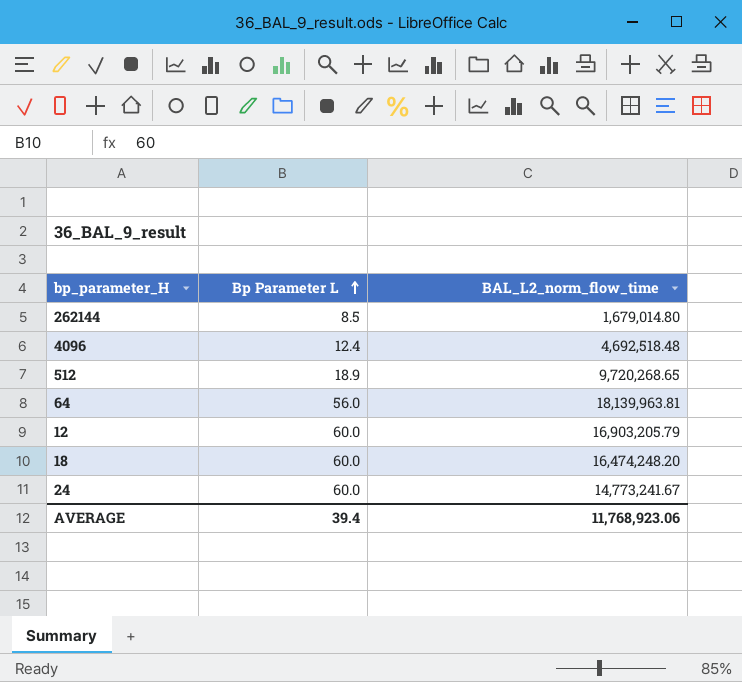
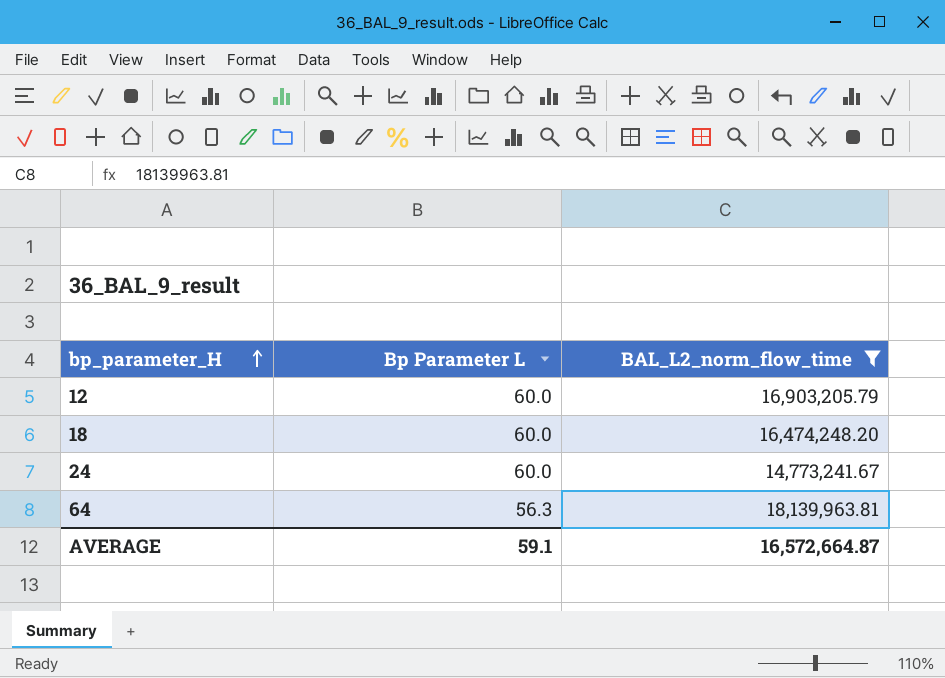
filter: none -> BAL_L2_norm_flow_time >= 14,773,241.67
row order: Bp Parameter L ascending -> bp_parameter_H ascending
64 | Bp Parameter L: 56.0 -> 56.3
AVERAGE | Bp Parameter L: 39.4 -> 59.1
AVERAGE | BAL_L2_norm_flow_time: 11,768,923.06 -> 16,572,664.87

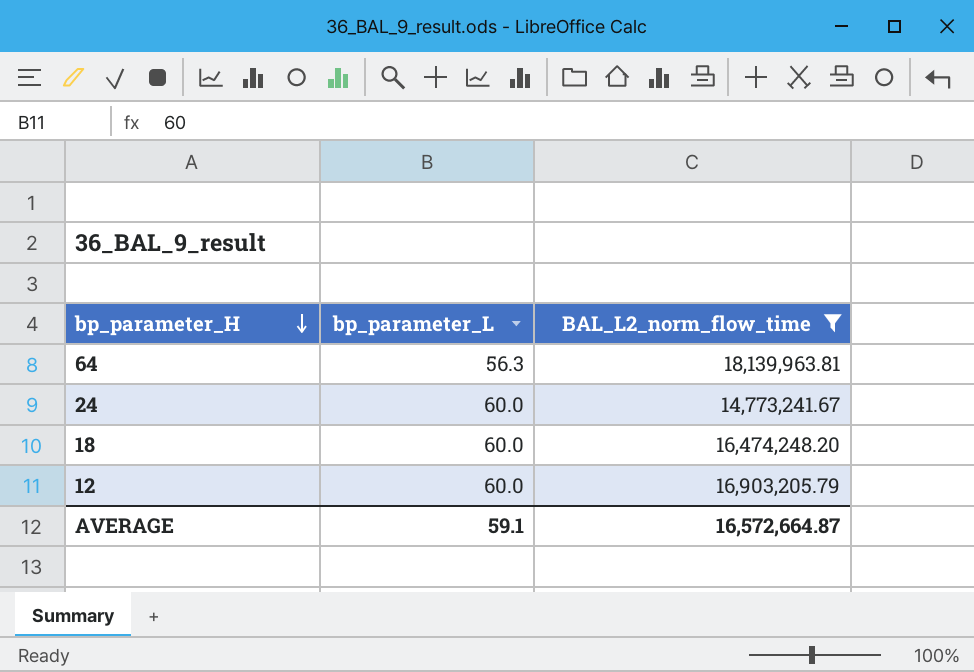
row order: bp_parameter_H ascending -> bp_parameter_H descending
column name: Bp Parameter L -> bp_parameter_L

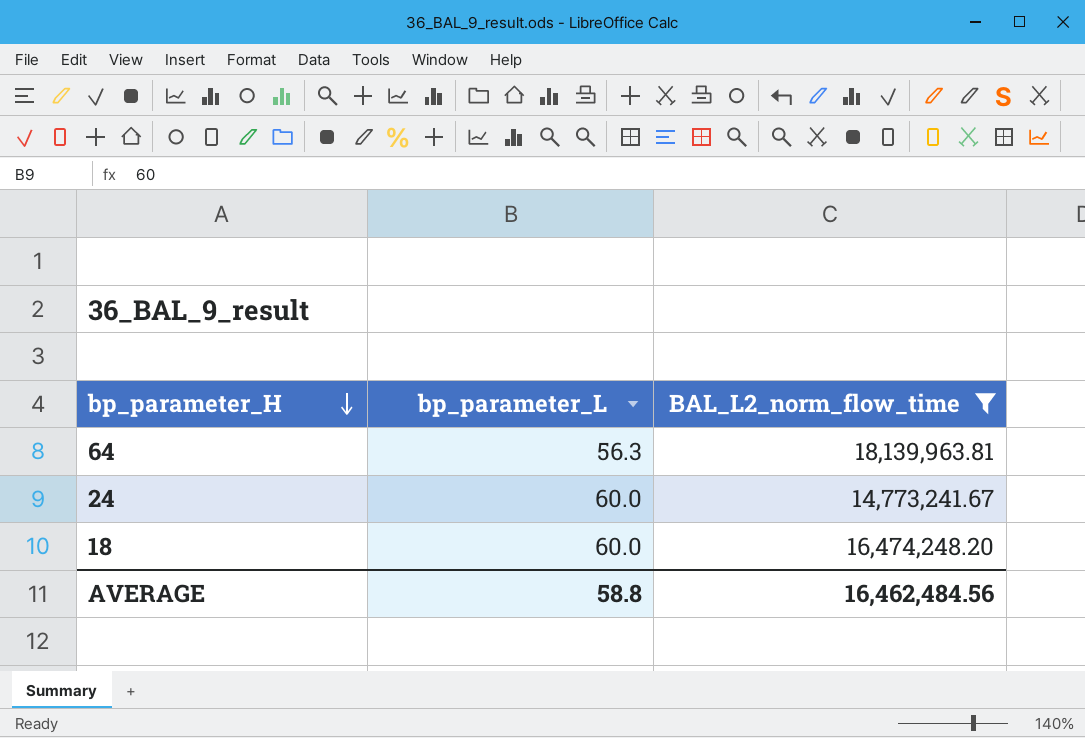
row 12: 60.0 | 16,903,205.79 -> none
AVERAGE | bp_parameter_L: 59.1 -> 58.8
AVERAGE | BAL_L2_norm_flow_time: 16,572,664.87 -> 16,462,484.56

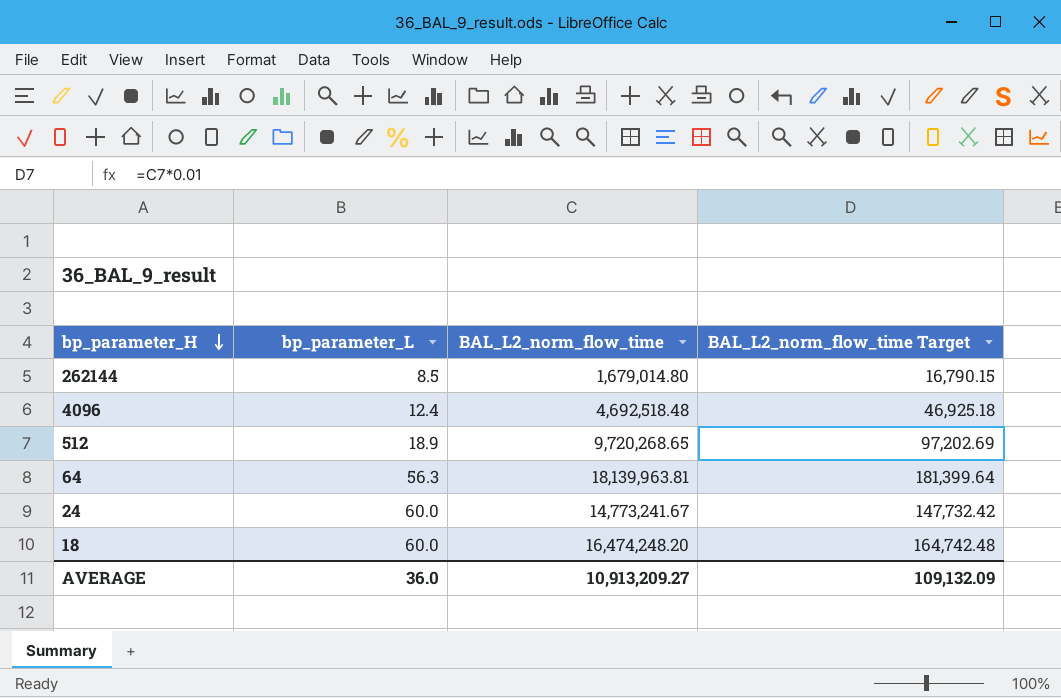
filter: BAL_L2_norm_flow_time >= 14,773,241.67 -> none
column BAL_L2_norm_flow_time Target | formula: none -> [BAL_L2_norm_flow_time] * 0.01
AVERAGE | bp_parameter_L: 58.8 -> 36.0
AVERAGE | BAL_L2_norm_flow_time: 16,462,484.56 -> 10,913,209.27

